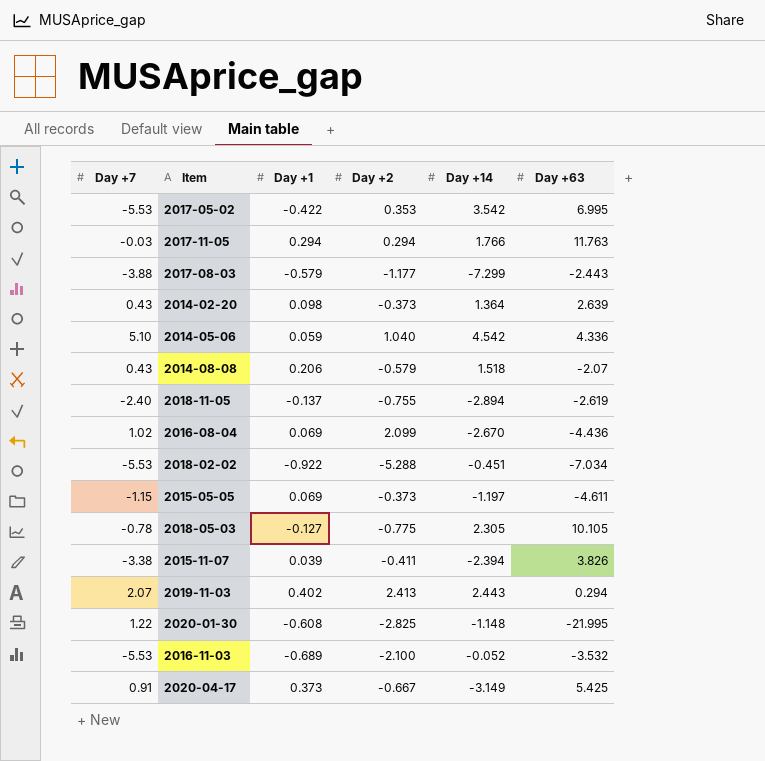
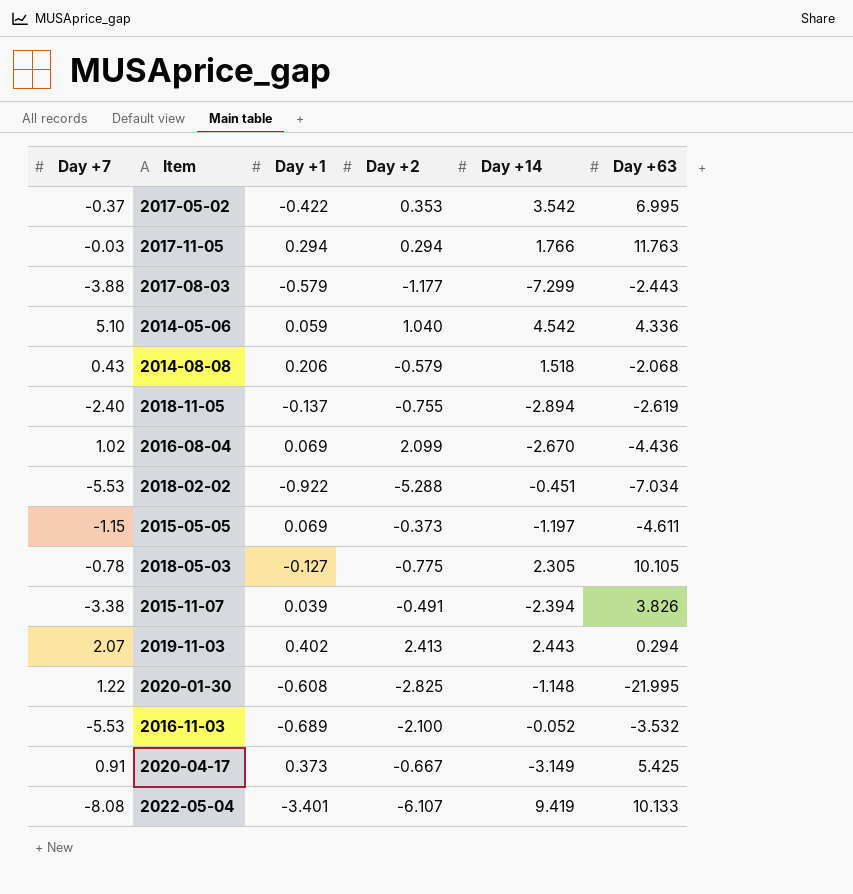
row 2014-02-20: 0.43 | 0.098 | -0.373 | 1.364 | 2.639 -> none
2017-05-02 | Day +7: -5.53 -> -0.37
2014-08-08 | Day +63: -2.07 -> -2.068
2015-11-07 | Day +2: -0.411 -> -0.491
row 2022-05-04: none -> -8.08 | -3.401 | -6.107 | 9.419 | 10.133

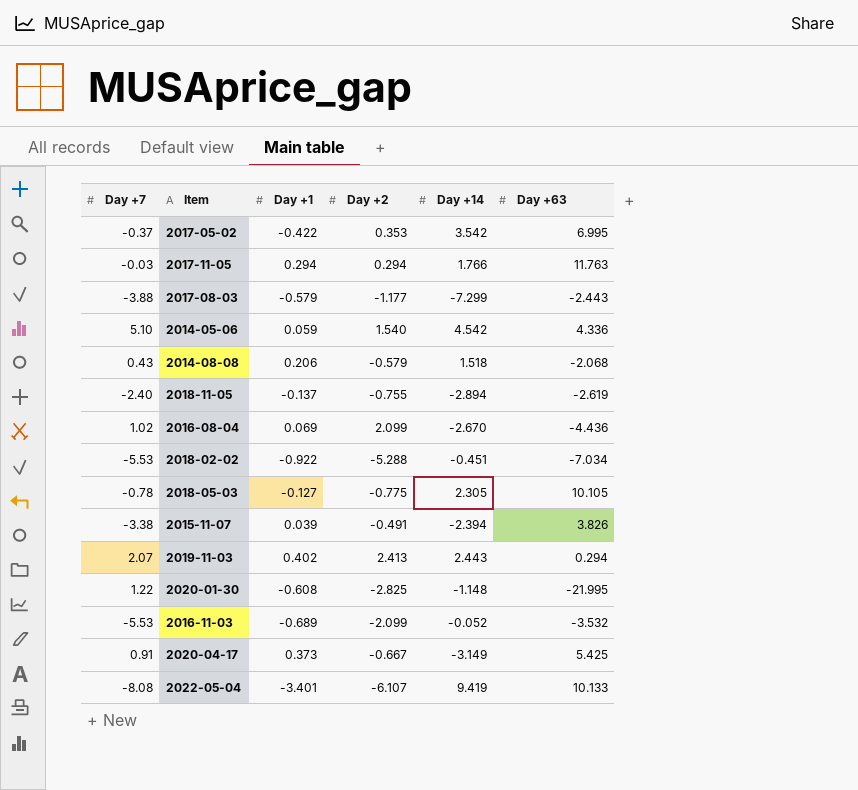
row 2015-05-05: -1.15 | 0.069 | -0.373 | -1.197 | -4.611 -> none
2014-05-06 | Day +2: 1.040 -> 1.540
2016-11-03 | Day +2: -2.100 -> -2.099

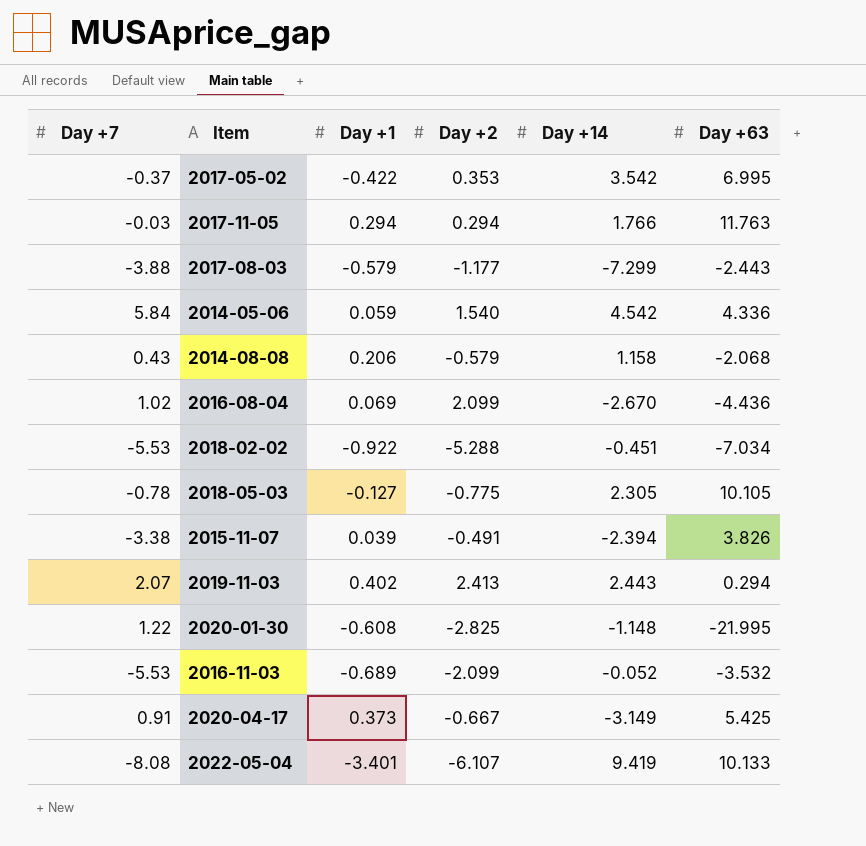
row 2018-11-05: -2.40 | -0.137 | -0.755 | -2.894 | -2.619 -> none
2014-05-06 | Day +7: 5.10 -> 5.84
2014-08-08 | Day +14: 1.518 -> 1.158

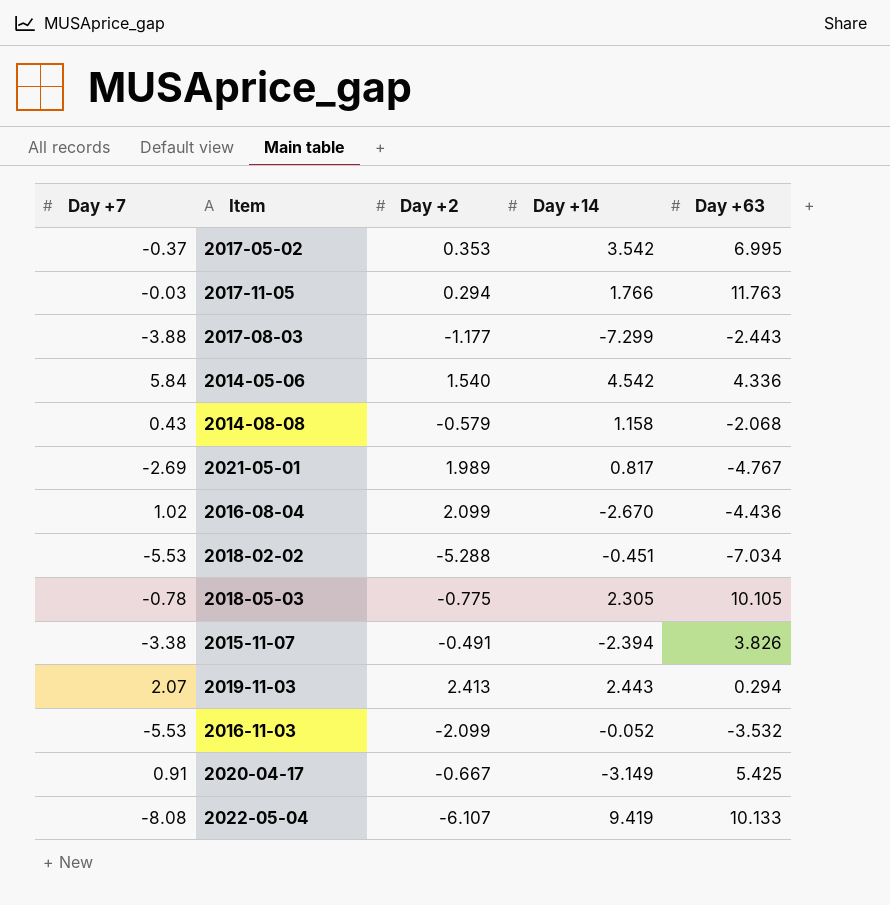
column Day +1 | position: 3 -> none
row 2020-01-30: 1.22 | -0.608 | -2.825 | -1.148 | -21.995 -> none
row 2021-05-01: none -> -2.69 | 1.989 | 0.817 | -4.767

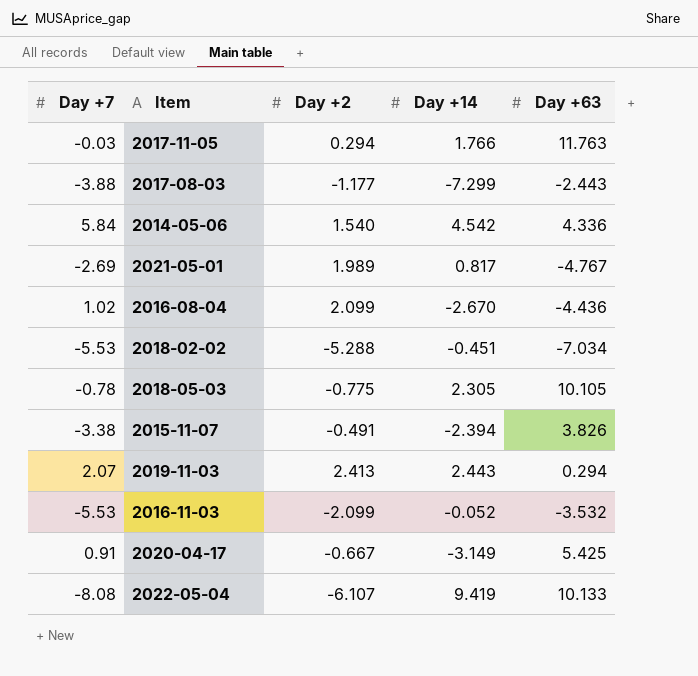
row 2017-05-02: -0.37 | 0.353 | 3.542 | 6.995 -> none
row 2014-08-08: 0.43 | -0.579 | 1.158 | -2.068 -> none

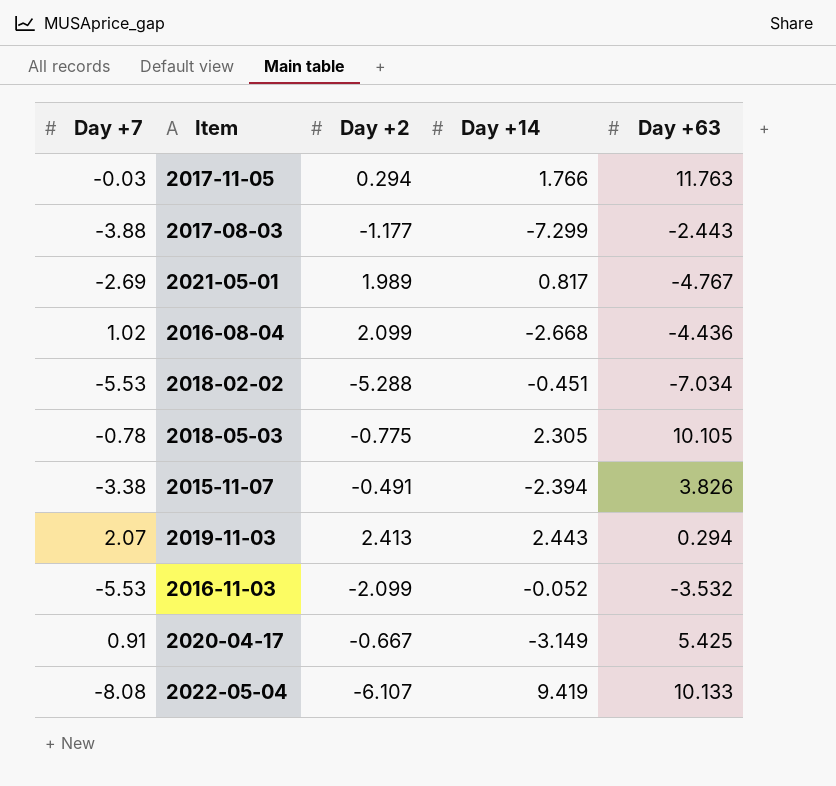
row 2014-05-06: 5.84 | 1.540 | 4.542 | 4.336 -> none
2016-08-04 | Day +14: -2.670 -> -2.668

